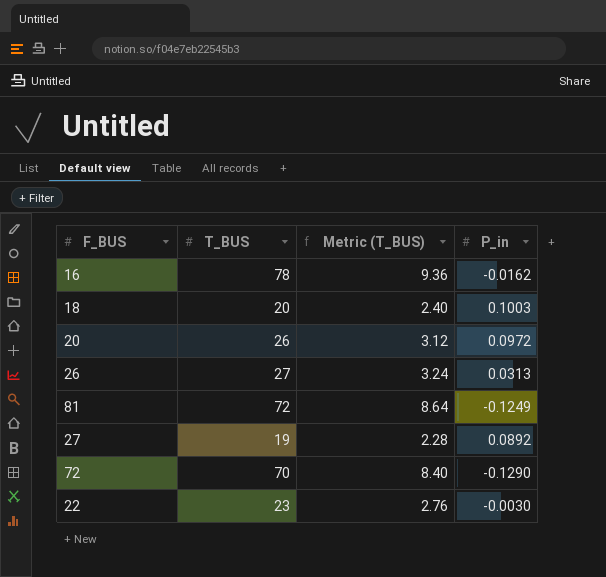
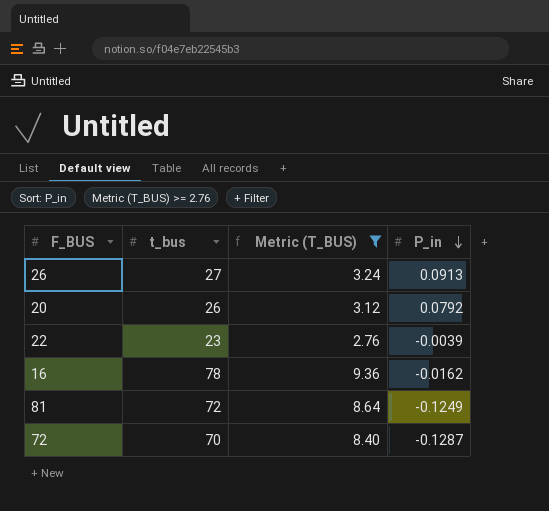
filter: none -> Metric (T_BUS) >= 2.76
row order: none -> P_in descending
column name: T_BUS -> t_bus
26 | P_in: 0.0313 -> 0.0913
20 | P_in: 0.0972 -> 0.0792
22 | P_in: -0.0030 -> -0.0039
72 | P_in: -0.1290 -> -0.1287

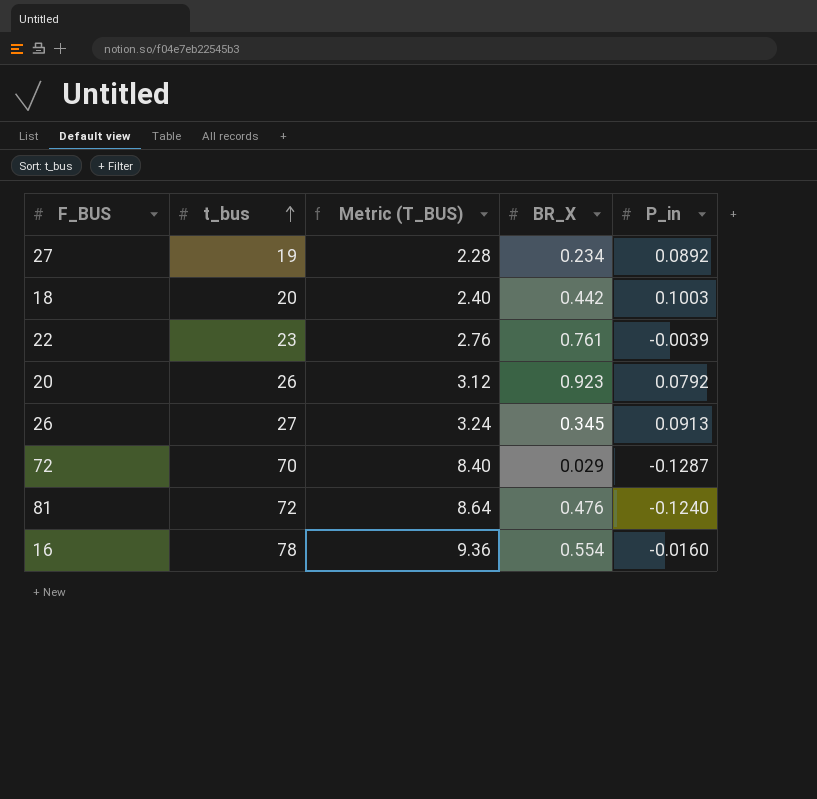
filter: Metric (T_BUS) >= 2.76 -> none
row order: P_in descending -> t_bus ascending
column BR_X | position: none -> 4
81 | P_in: -0.1249 -> -0.1240
16 | P_in: -0.0162 -> -0.0160

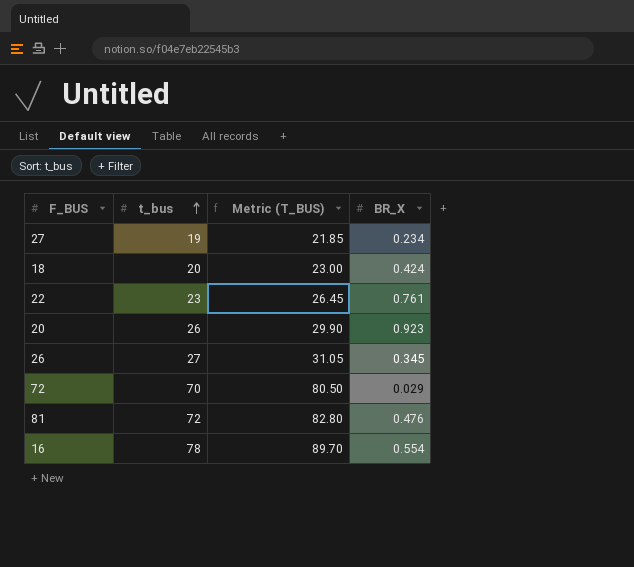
column P_in | position: 5 -> none
column Metric (T_BUS) | formula: [t_bus] * 0.12 -> [t_bus] * 1.15
18 | BR_X: 0.442 -> 0.424

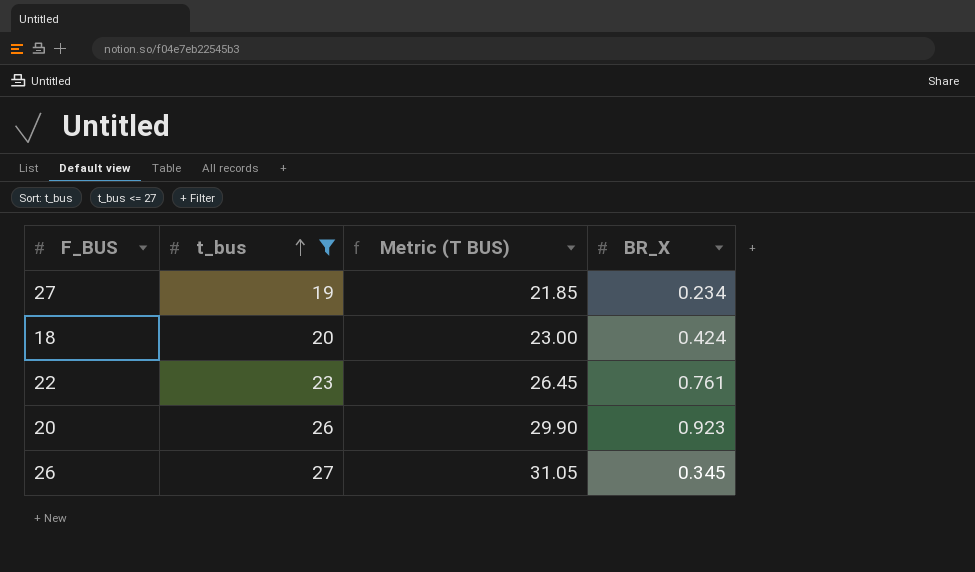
filter: none -> t_bus <= 27
column name: Metric (T_BUS) -> Metric (T BUS)

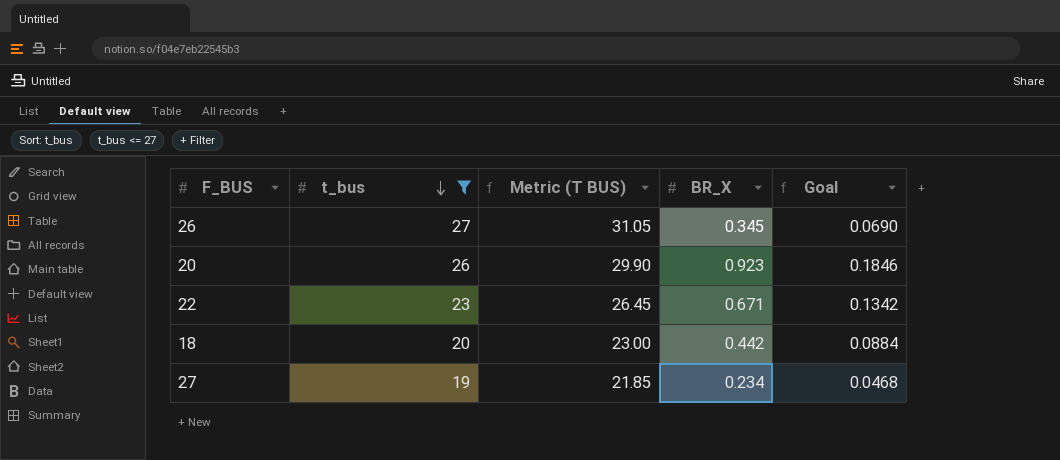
row order: t_bus ascending -> t_bus descending
column Goal | formula: none -> [BR_X] * 0.2
22 | BR_X: 0.761 -> 0.671
18 | BR_X: 0.424 -> 0.442

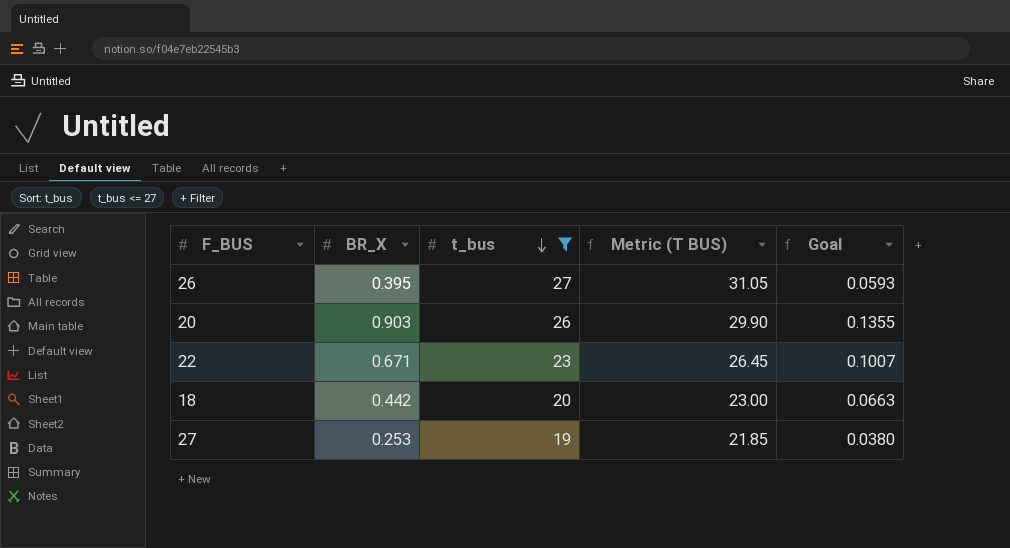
column BR_X | position: 4 -> 2
column Goal | formula: [BR_X] * 0.2 -> [BR_X] * 0.15
26 | BR_X: 0.345 -> 0.395
20 | BR_X: 0.923 -> 0.903
27 | BR_X: 0.234 -> 0.253

